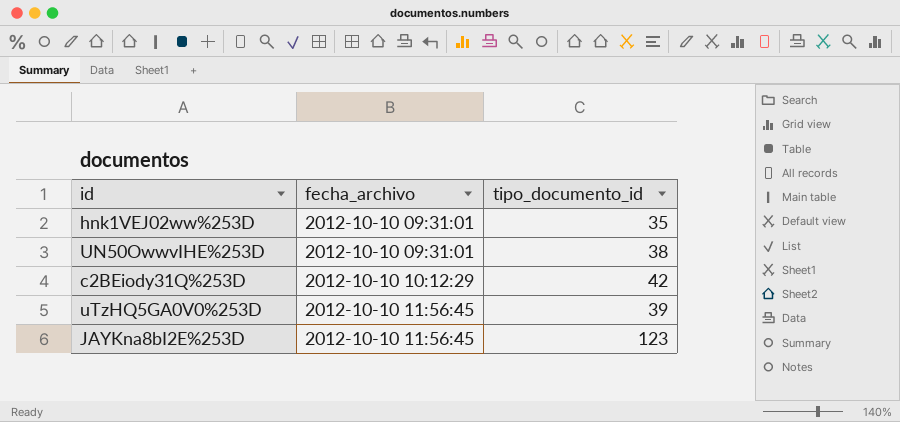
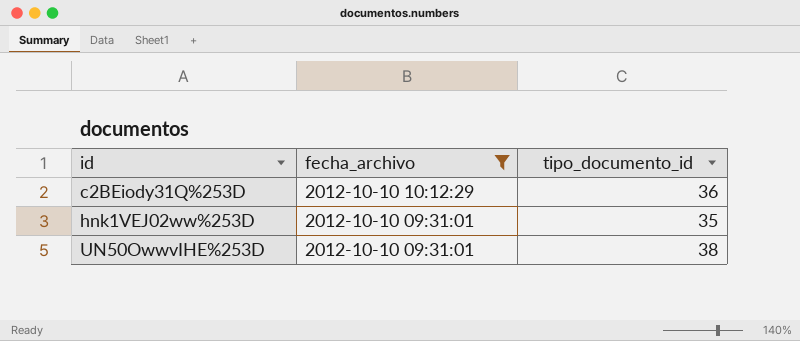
filter: none -> fecha_archivo != 2012-10-10 11:56:45
row order: fecha_archivo ascending -> id ascending
c2BEiody31Q%253D | tipo_documento_id: 42 -> 36

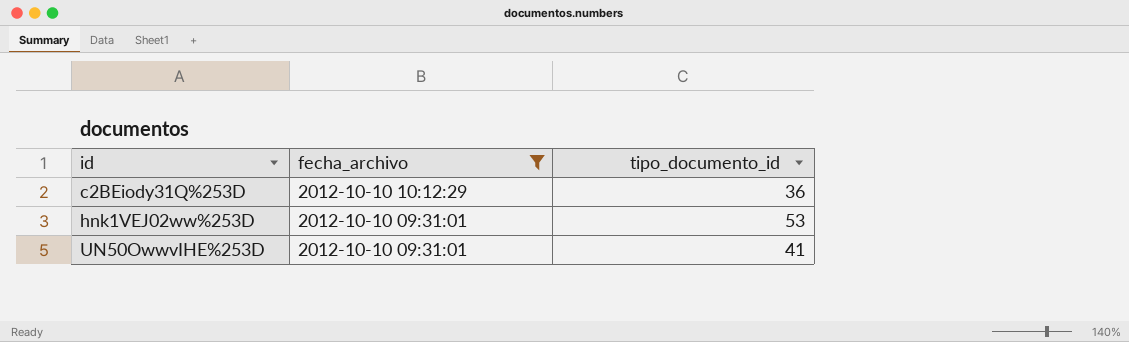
hnk1VEJ02ww%253D | tipo_documento_id: 35 -> 53
UN50OwwvIHE%253D | tipo_documento_id: 38 -> 41

